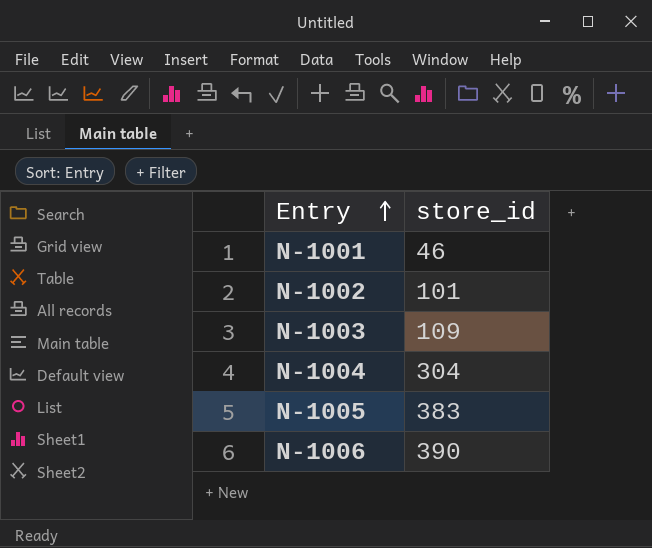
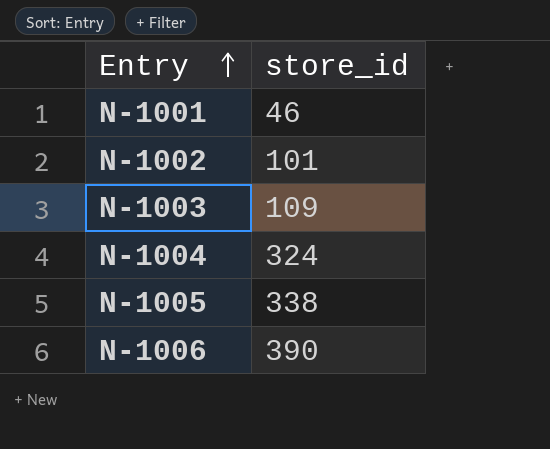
N-1004 | store_id: 304 -> 324
N-1005 | store_id: 383 -> 338

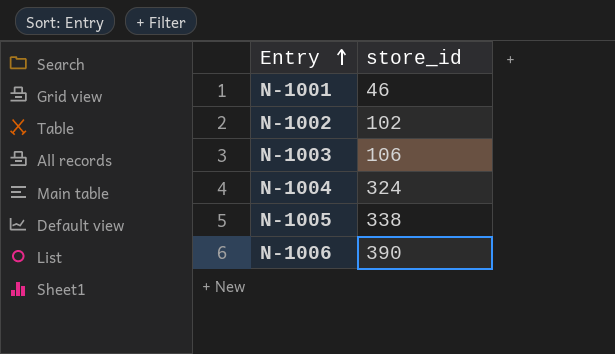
N-1002 | store_id: 101 -> 102
N-1003 | store_id: 109 -> 106

